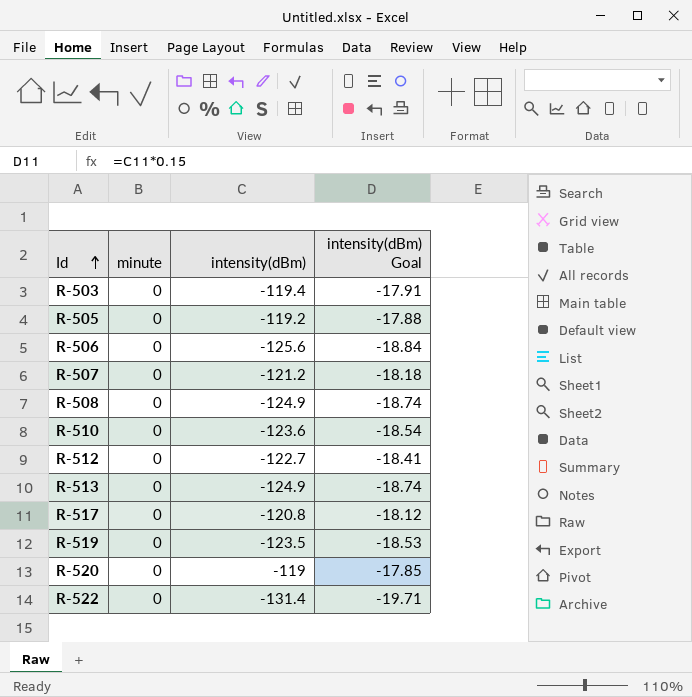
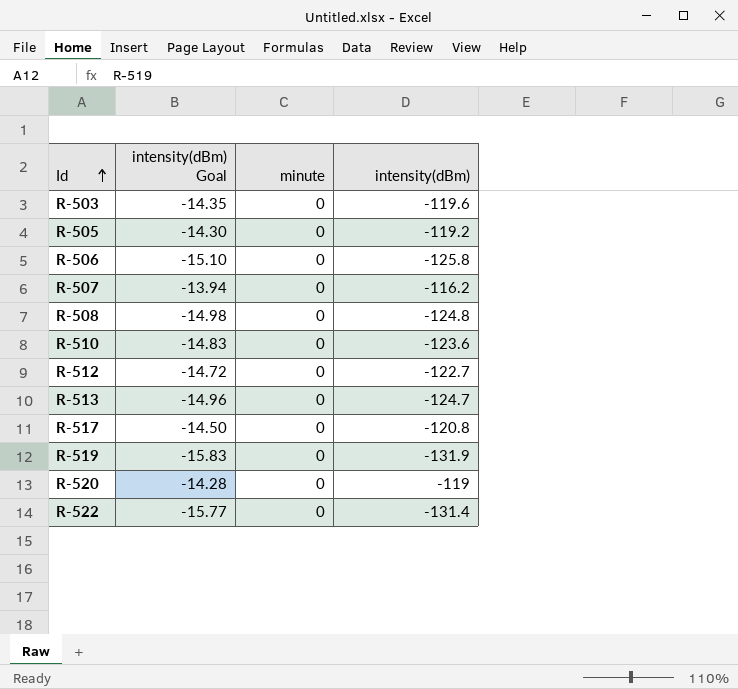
column intensity(dBm) Goal | formula: [intensity(dBm)] * 0.15 -> [intensity(dBm)] * 0.12
column intensity(dBm) Goal | position: 4 -> 2
R-503 | intensity(dBm): -119.4 -> -119.6
R-506 | intensity(dBm): -125.6 -> -125.8
R-507 | intensity(dBm): -121.2 -> -116.2
R-508 | intensity(dBm): -124.9 -> -124.8
R-513 | intensity(dBm): -124.9 -> -124.7
R-519 | intensity(dBm): -123.5 -> -131.9

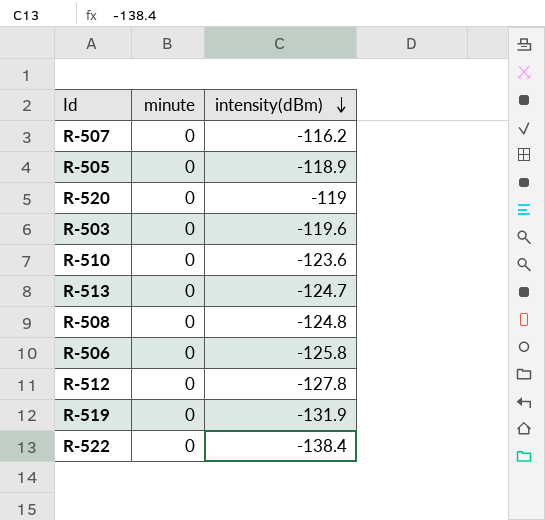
row order: Id ascending -> intensity(dBm) descending
column intensity(dBm) Goal | formula: [intensity(dBm)] * 0.12 -> none
row R-517: -14.50 | 0 | -120.8 -> none
R-505 | intensity(dBm): -119.2 -> -118.9
R-512 | intensity(dBm): -122.7 -> -127.8
R-522 | intensity(dBm): -131.4 -> -138.4

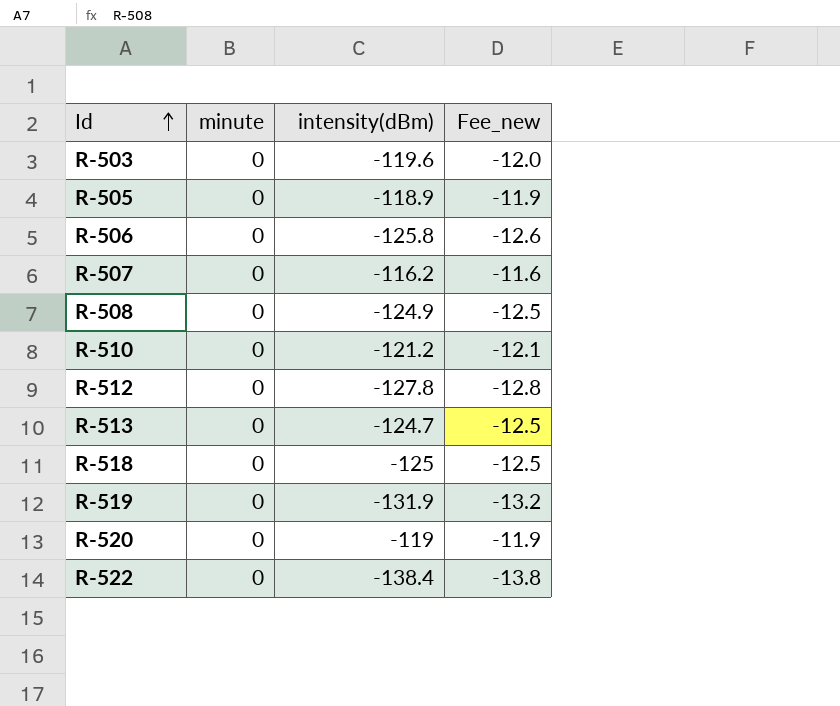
row order: intensity(dBm) descending -> Id ascending
column Fee_new | formula: none -> [intensity(dBm)] * 0.1
R-508 | intensity(dBm): -124.8 -> -124.9
R-510 | intensity(dBm): -123.6 -> -121.2
row R-518: none -> 0 | -125 | -12.5

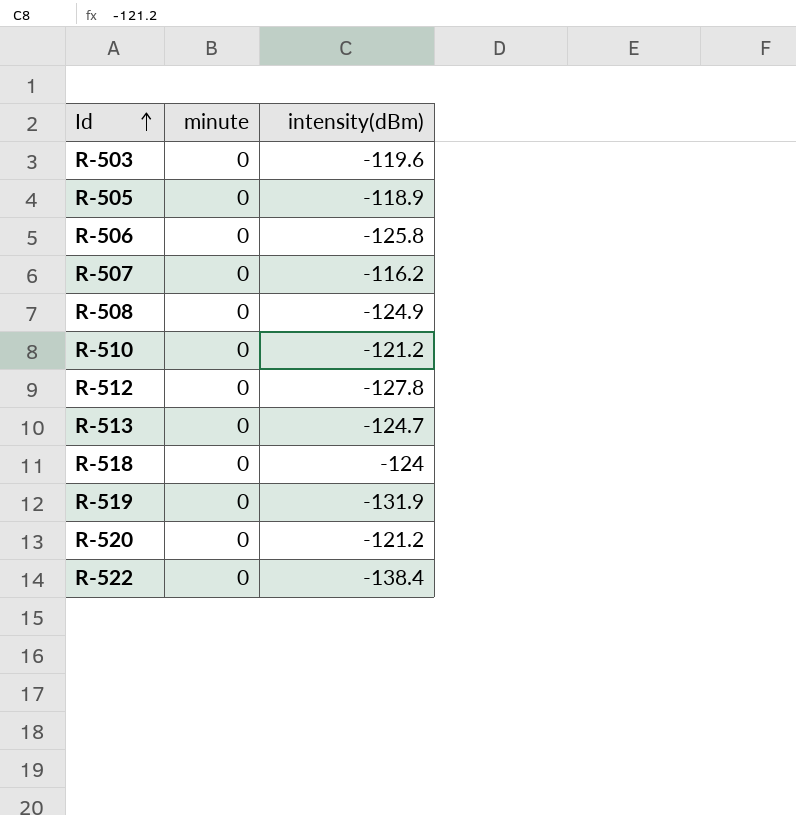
column Fee_new | formula: [intensity(dBm)] * 0.1 -> none
R-518 | intensity(dBm): -125 -> -124
R-520 | intensity(dBm): -119 -> -121.2

